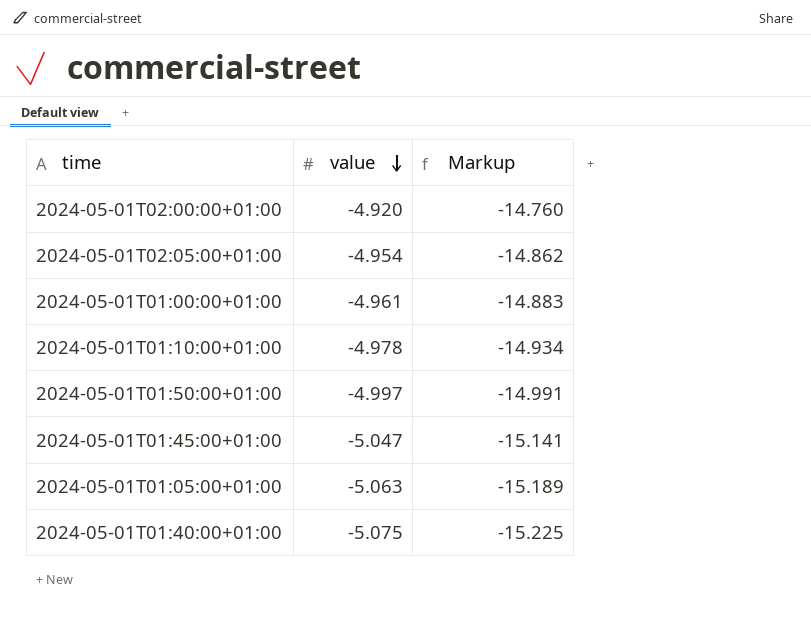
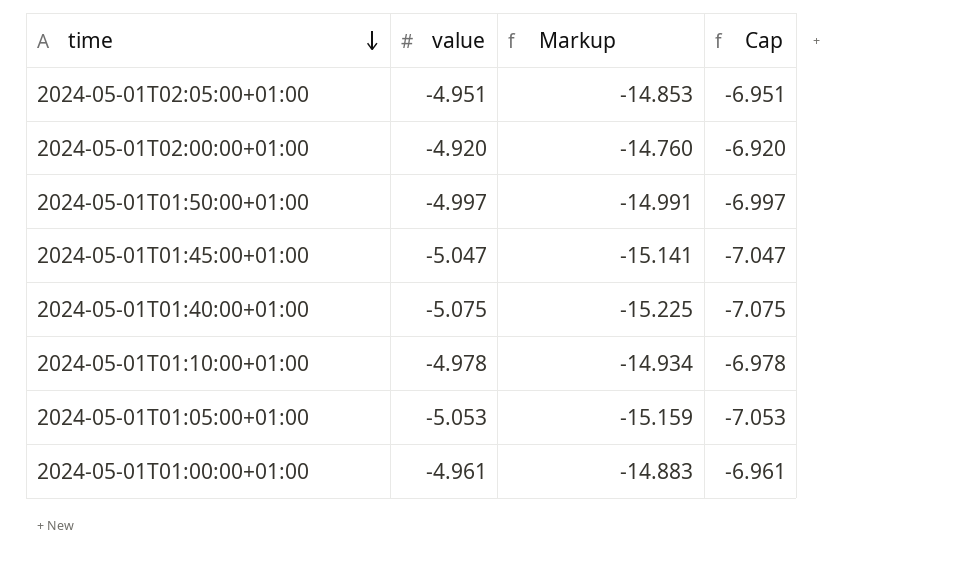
row order: value descending -> time descending
column Cap | formula: none -> [value] - 2
2024-05-01T02:05:00+01:00 | value: -4.954 -> -4.951
2024-05-01T02:05:00+01:00 | Markup: -14.862 -> -14.853
2024-05-01T01:05:00+01:00 | value: -5.063 -> -5.053
2024-05-01T01:05:00+01:00 | Markup: -15.189 -> -15.159

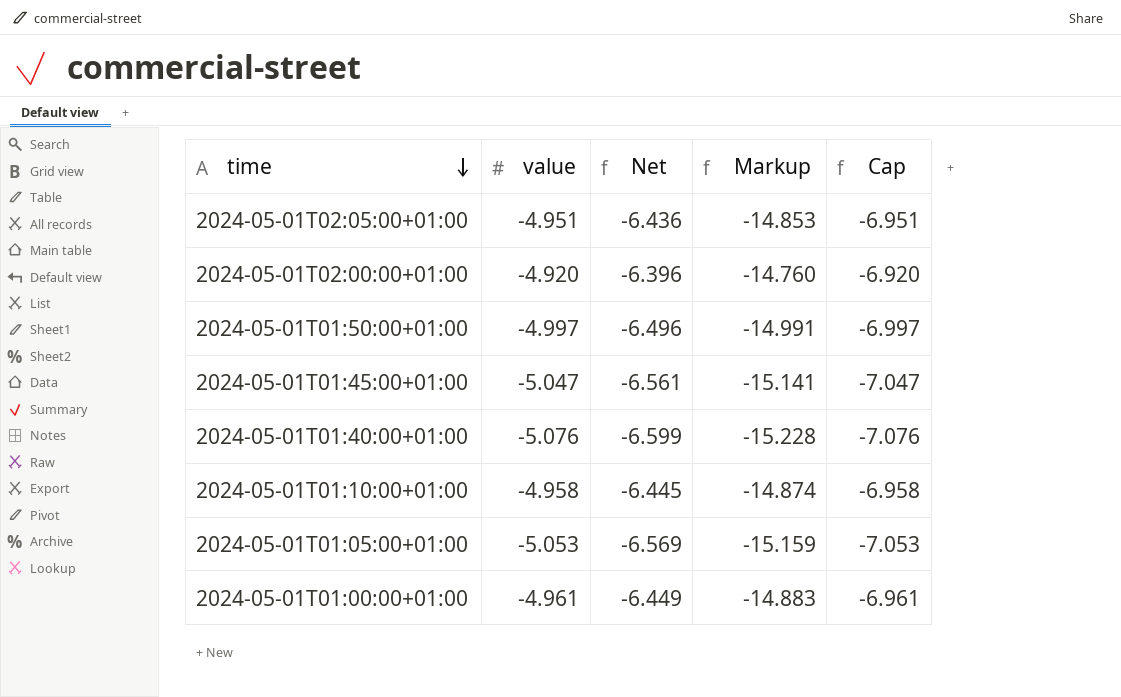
column Net | formula: none -> [value] * 1.3
2024-05-01T01:40:00+01:00 | value: -5.075 -> -5.076
2024-05-01T01:40:00+01:00 | Markup: -15.225 -> -15.228
2024-05-01T01:40:00+01:00 | Cap: -7.075 -> -7.076
2024-05-01T01:10:00+01:00 | value: -4.978 -> -4.958
2024-05-01T01:10:00+01:00 | Markup: -14.934 -> -14.874
2024-05-01T01:10:00+01:00 | Cap: -6.978 -> -6.958

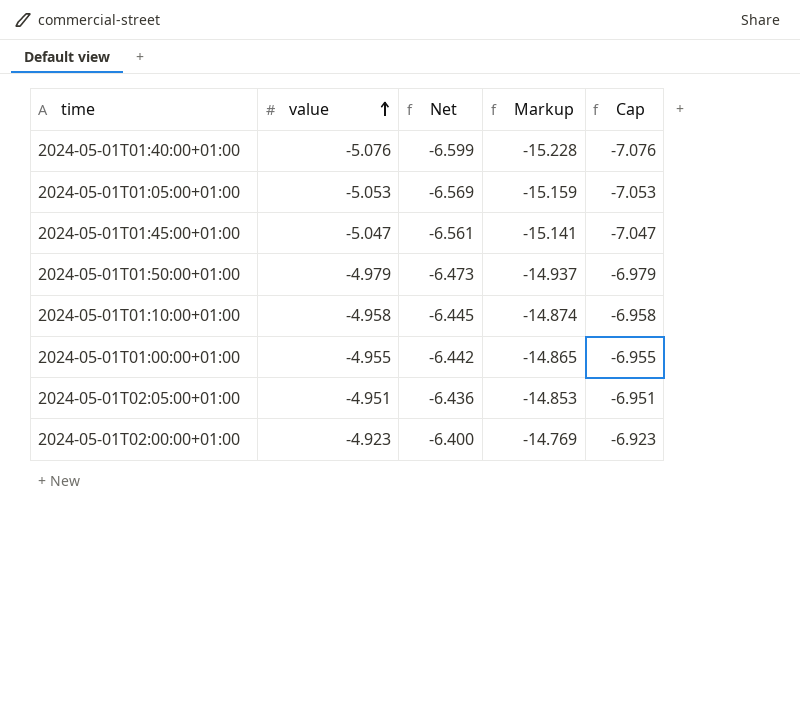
row order: time descending -> value ascending
2024-05-01T01:50:00+01:00 | value: -4.997 -> -4.979
2024-05-01T01:50:00+01:00 | Net: -6.496 -> -6.473
2024-05-01T01:50:00+01:00 | Markup: -14.991 -> -14.937
2024-05-01T01:50:00+01:00 | Cap: -6.997 -> -6.979
2024-05-01T01:00:00+01:00 | value: -4.961 -> -4.955
2024-05-01T01:00:00+01:00 | Net: -6.449 -> -6.442
2024-05-01T01:00:00+01:00 | Markup: -14.883 -> -14.865
2024-05-01T01:00:00+01:00 | Cap: -6.961 -> -6.955
2024-05-01T02:00:00+01:00 | value: -4.920 -> -4.923
2024-05-01T02:00:00+01:00 | Net: -6.396 -> -6.400
2024-05-01T02:00:00+01:00 | Markup: -14.760 -> -14.769
2024-05-01T02:00:00+01:00 | Cap: -6.920 -> -6.923

